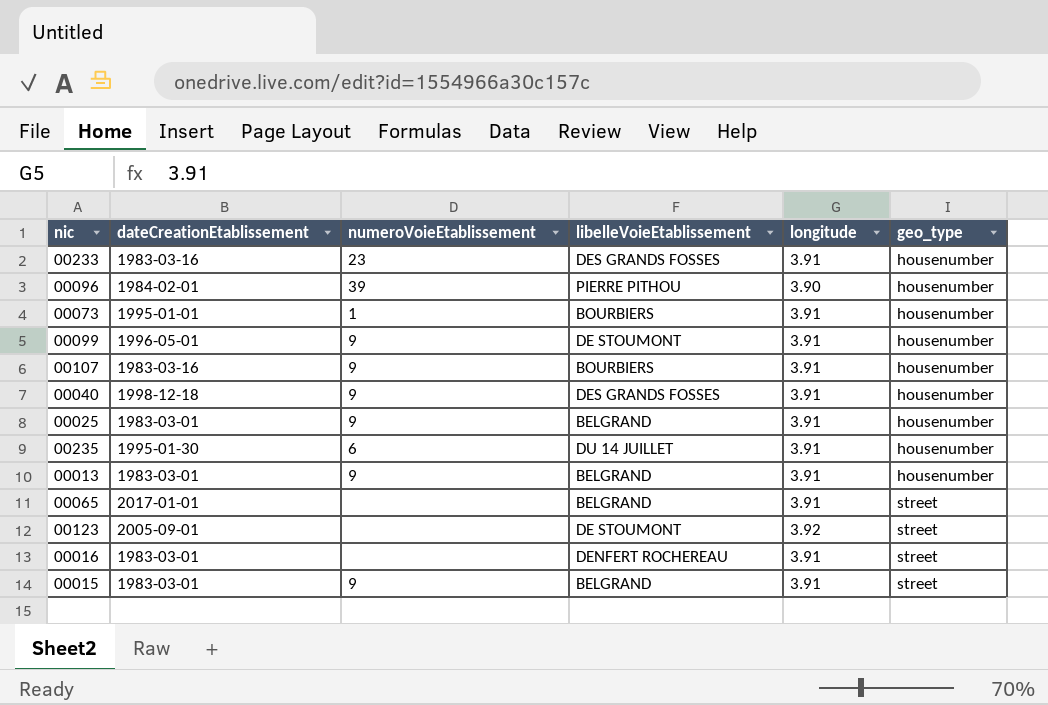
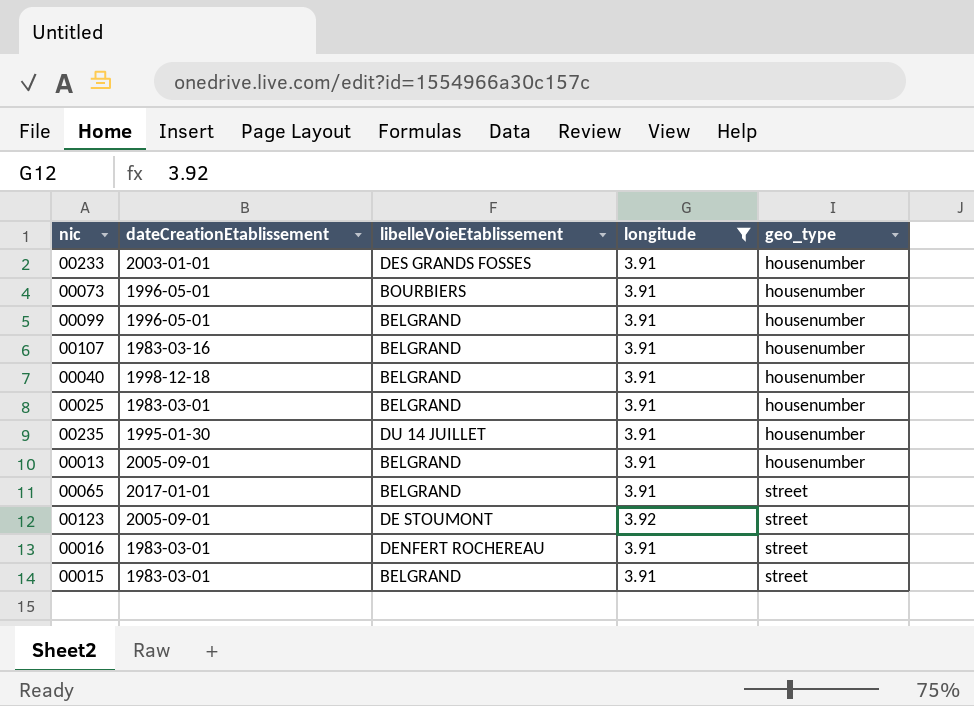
filter: none -> longitude != 3.90
column numeroVoieEtablissement | position: 3 -> none
00233 | dateCreationEtablissement: 1983-03-16 -> 2003-01-01
00073 | dateCreationEtablissement: 1995-01-01 -> 1996-05-01
00099 | libelleVoieEtablissement: DE STOUMONT -> BELGRAND
00107 | libelleVoieEtablissement: BOURBIERS -> BELGRAND
00040 | libelleVoieEtablissement: DES GRANDS FOSSES -> BELGRAND
00013 | dateCreationEtablissement: 1983-03-01 -> 2005-09-01

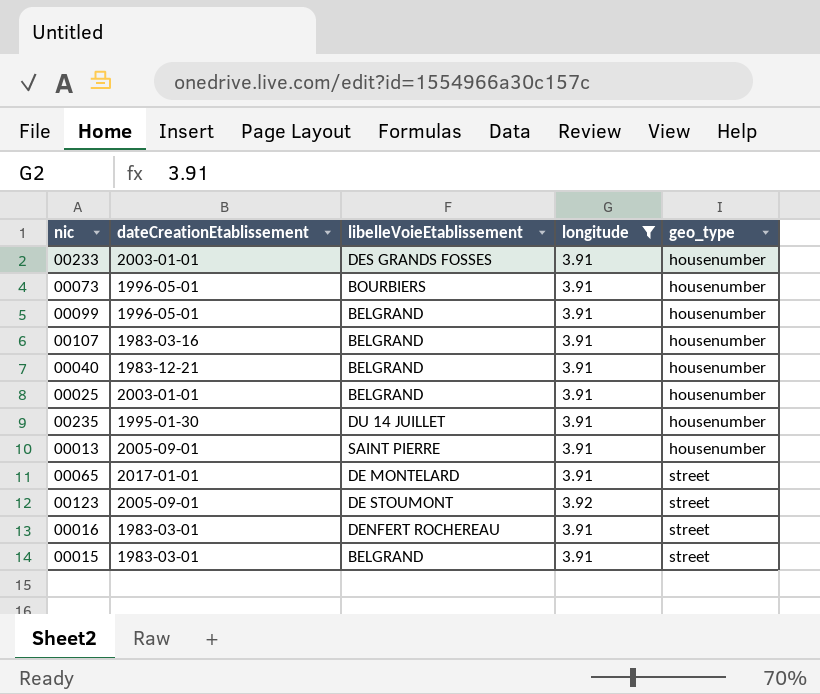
00040 | dateCreationEtablissement: 1998-12-18 -> 1983-12-21
00025 | dateCreationEtablissement: 1983-03-01 -> 2003-01-01
00013 | libelleVoieEtablissement: BELGRAND -> SAINT PIERRE
00065 | libelleVoieEtablissement: BELGRAND -> DE MONTELARD

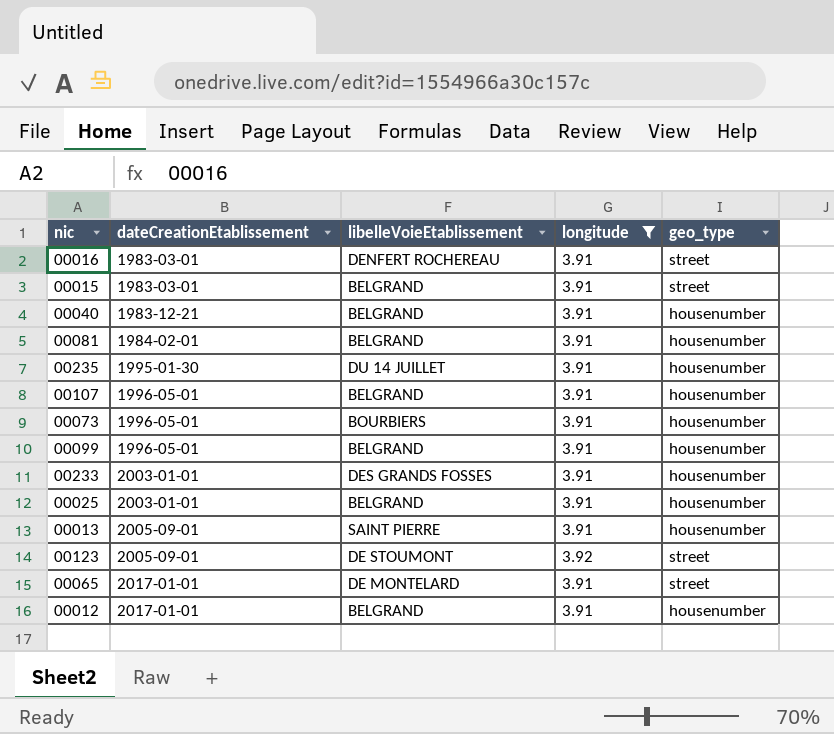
row order: geo_type ascending -> dateCreationEtablissement ascending
row 00081: none -> 1984-02-01 | BELGRAND | 3.91 | housenumber
00107 | dateCreationEtablissement: 1983-03-16 -> 1996-05-01
row 00012: none -> 2017-01-01 | BELGRAND | 3.91 | housenumber

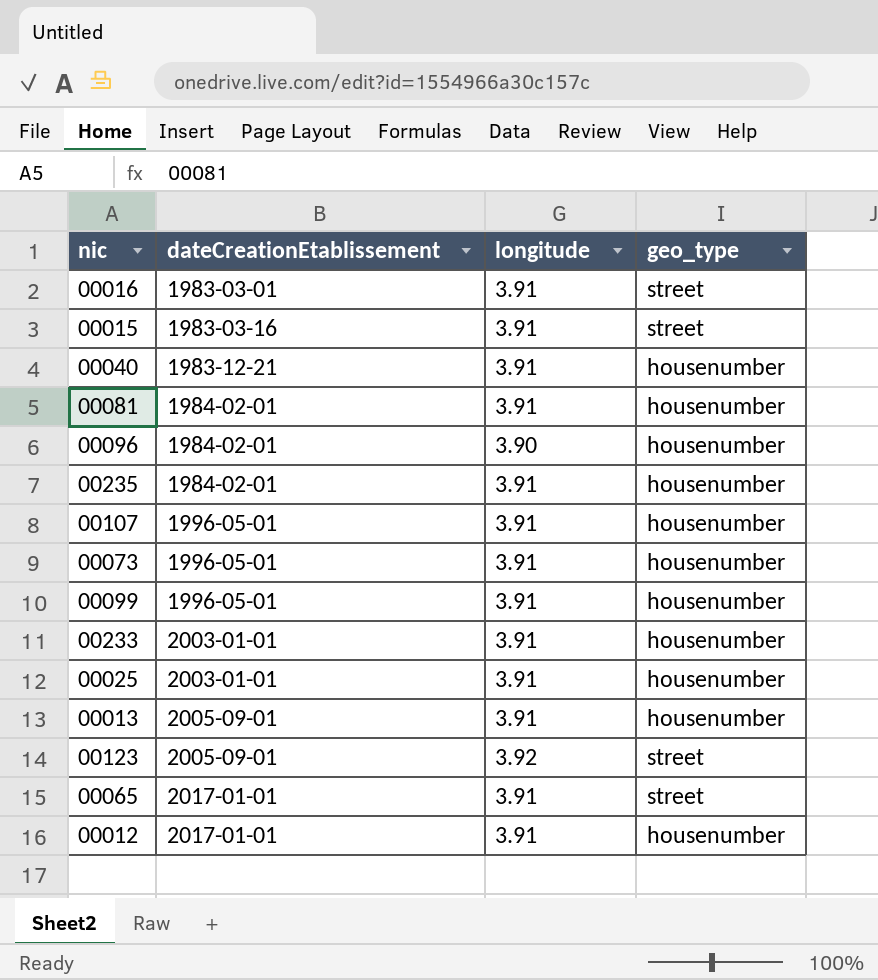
filter: longitude != 3.90 -> none
column libelleVoieEtablissement | position: 3 -> none
00015 | dateCreationEtablissement: 1983-03-01 -> 1983-03-16
00235 | dateCreationEtablissement: 1995-01-30 -> 1984-02-01

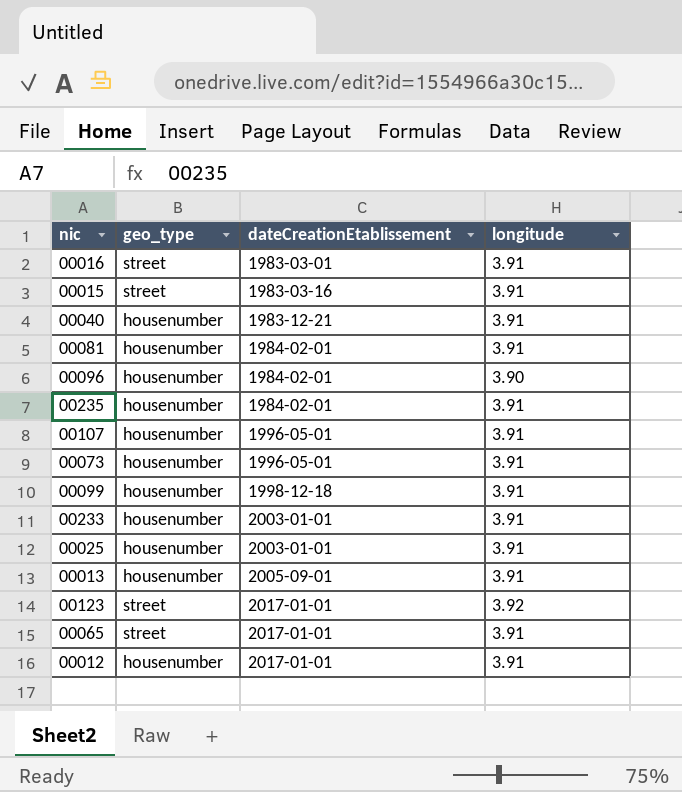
column geo_type | position: 4 -> 2
00099 | dateCreationEtablissement: 1996-05-01 -> 1998-12-18
00123 | dateCreationEtablissement: 2005-09-01 -> 2017-01-01

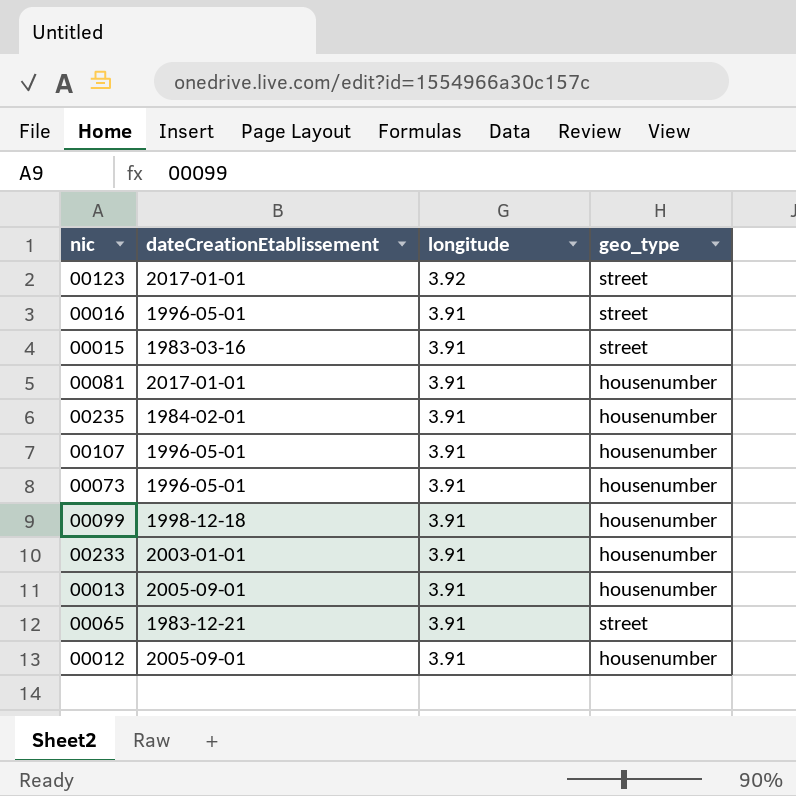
row order: dateCreationEtablissement ascending -> longitude descending
column geo_type | position: 2 -> 4
row 00040: housenumber | 1983-12-21 | 3.91 -> none
row 00096: housenumber | 1984-02-01 | 3.90 -> none
row 00025: housenumber | 2003-01-01 | 3.91 -> none
00016 | dateCreationEtablissement: 1983-03-01 -> 1996-05-01
00081 | dateCreationEtablissement: 1984-02-01 -> 2017-01-01
00065 | dateCreationEtablissement: 2017-01-01 -> 1983-12-21
00012 | dateCreationEtablissement: 2017-01-01 -> 2005-09-01

